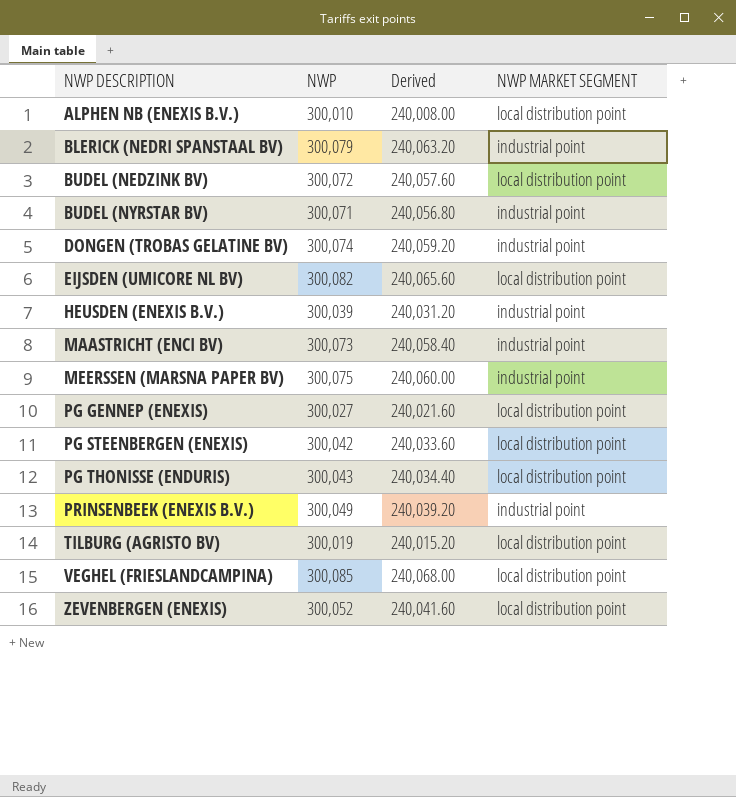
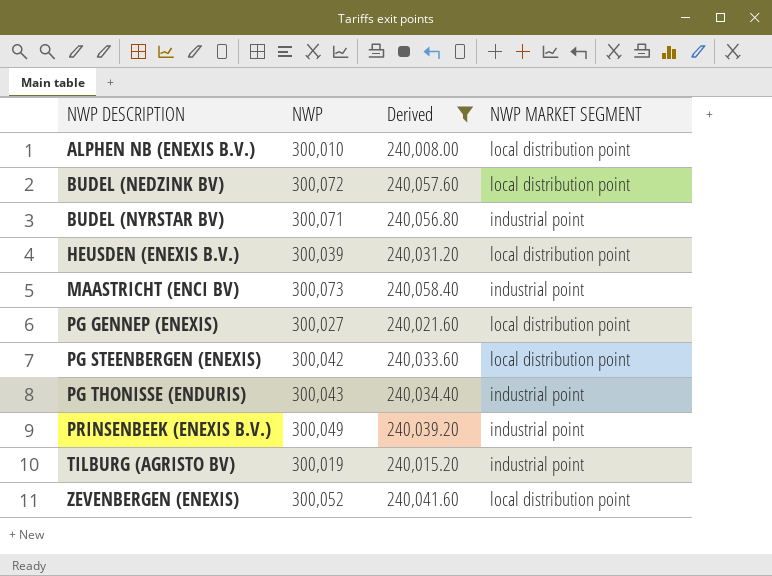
filter: none -> Derived <= 240,058.40
HEUSDEN (ENEXIS B.V.) | NWP MARKET SEGMENT: industrial point -> local distribution point
PG THONISSE (ENDURIS) | NWP MARKET SEGMENT: local distribution point -> industrial point
TILBURG (AGRISTO BV) | NWP MARKET SEGMENT: local distribution point -> industrial point

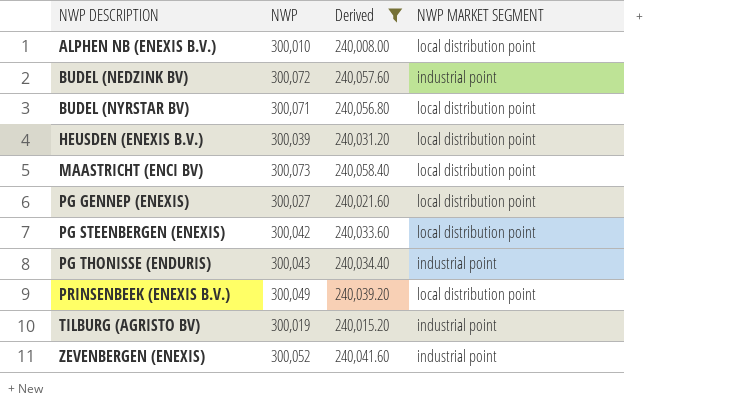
BUDEL (NEDZINK BV) | NWP MARKET SEGMENT: local distribution point -> industrial point
BUDEL (NYRSTAR BV) | NWP MARKET SEGMENT: industrial point -> local distribution point
MAASTRICHT (ENCI BV) | NWP MARKET SEGMENT: industrial point -> local distribution point
PRINSENBEEK (ENEXIS B.V.) | NWP MARKET SEGMENT: industrial point -> local distribution point
ZEVENBERGEN (ENEXIS) | NWP MARKET SEGMENT: local distribution point -> industrial point

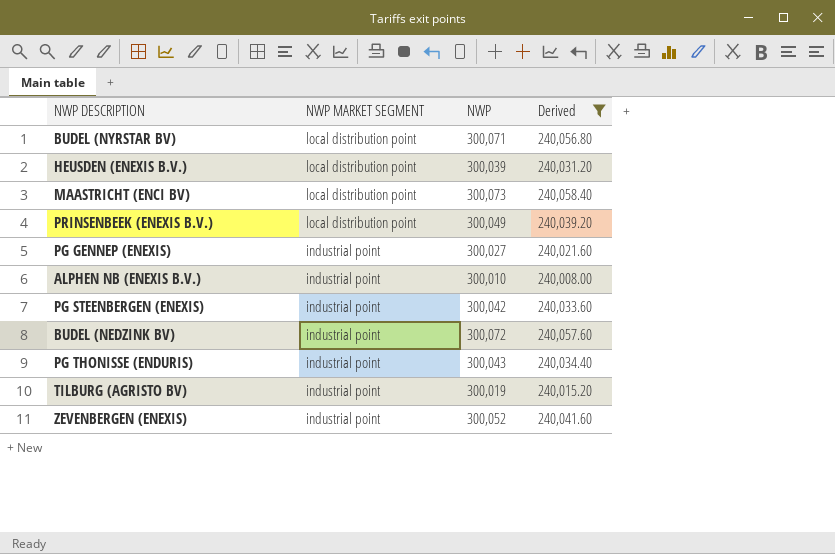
row order: NWP DESCRIPTION ascending -> NWP MARKET SEGMENT descending
column NWP MARKET SEGMENT | position: 4 -> 2
PG GENNEP (ENEXIS) | NWP MARKET SEGMENT: local distribution point -> industrial point
ALPHEN NB (ENEXIS B.V.) | NWP MARKET SEGMENT: local distribution point -> industrial point
PG STEENBERGEN (ENEXIS) | NWP MARKET SEGMENT: local distribution point -> industrial point

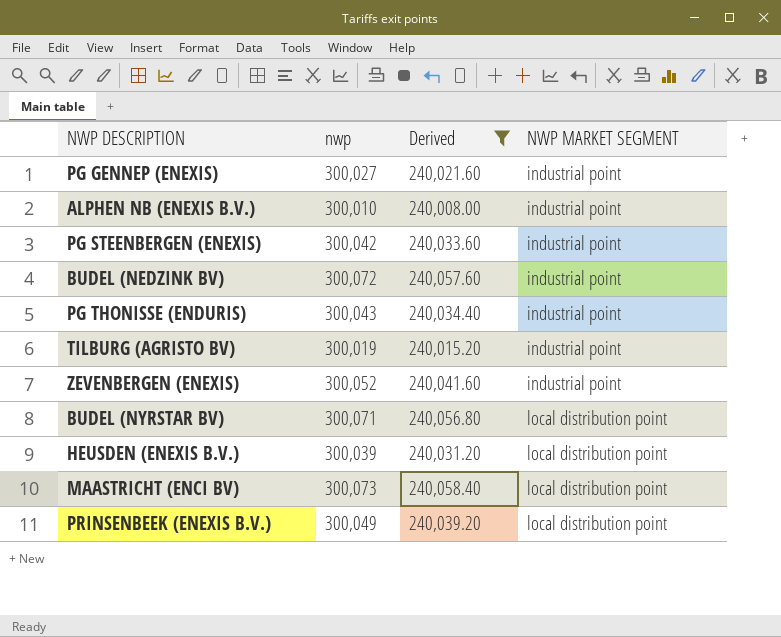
row order: NWP MARKET SEGMENT descending -> NWP MARKET SEGMENT ascending
column name: NWP -> nwp
column NWP MARKET SEGMENT | position: 2 -> 4

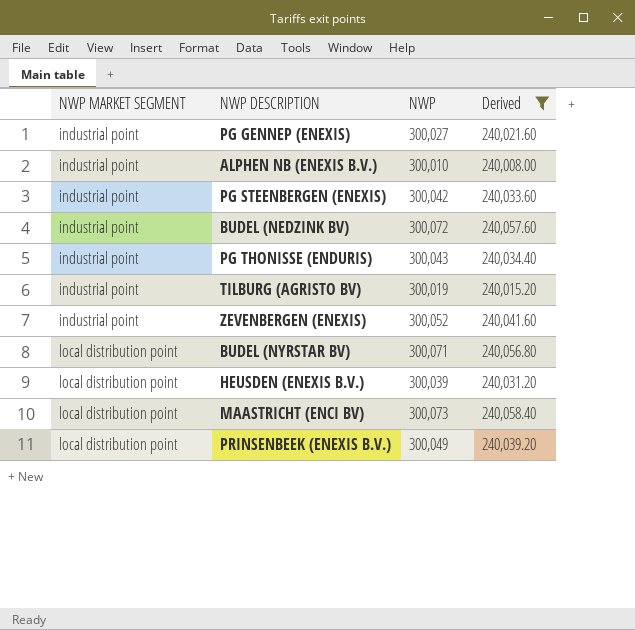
column NWP MARKET SEGMENT | position: 4 -> 1
column name: nwp -> NWP

